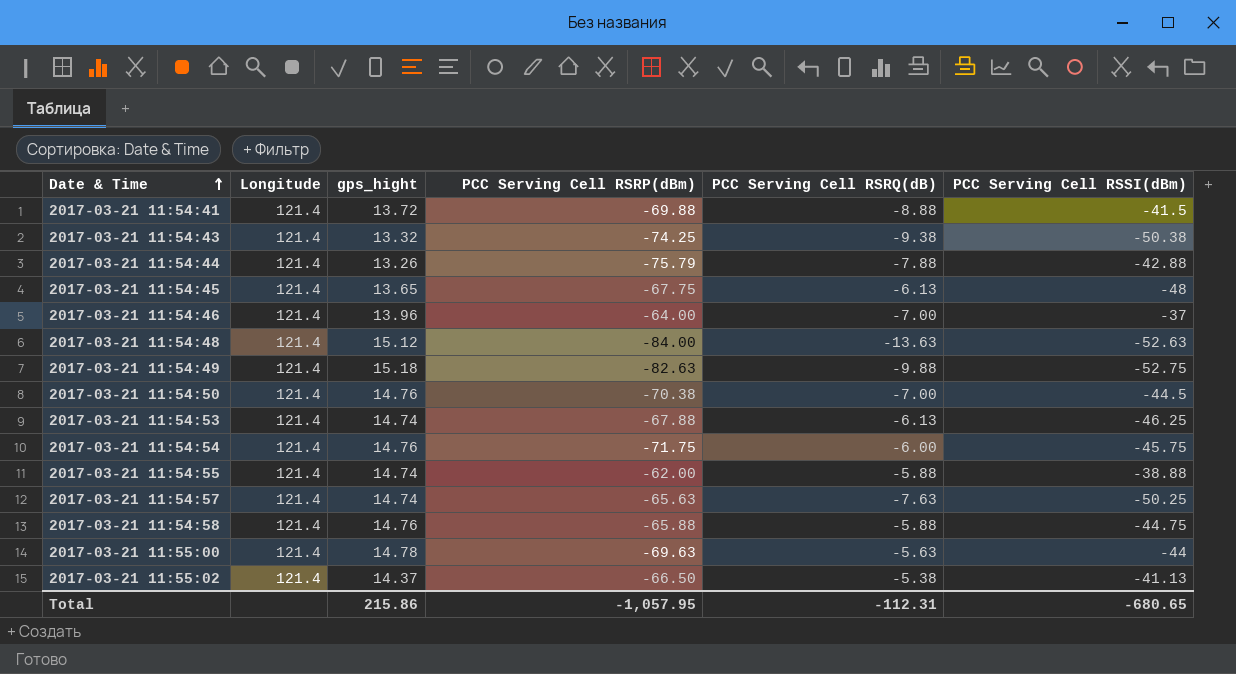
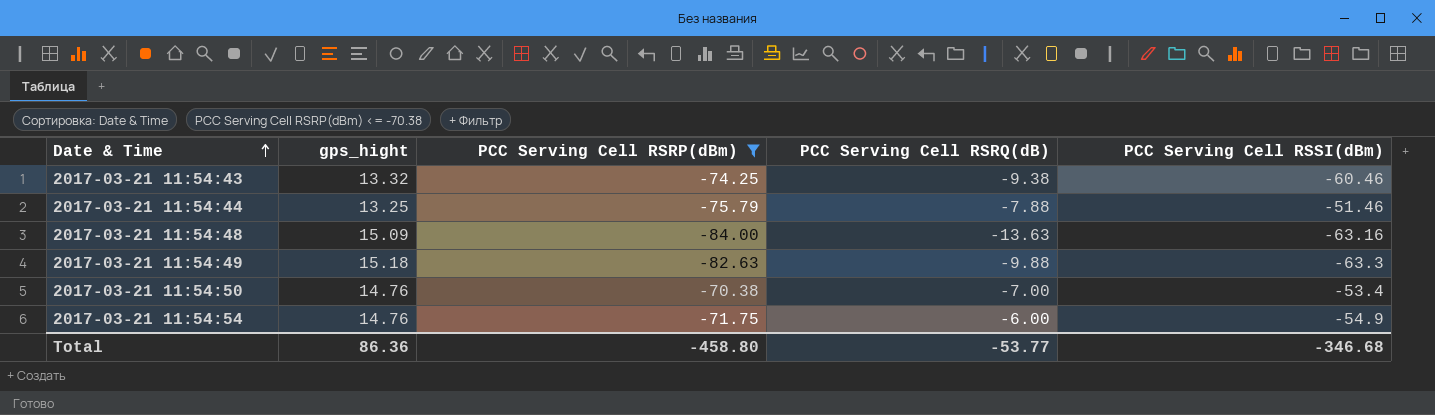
filter: none -> PCC Serving Cell RSRP(dBm) <= -70.38
column Longitude | position: 2 -> none
2017-03-21 11:54:43 | PCC Serving Cell RSSI(dBm): -50.38 -> -60.46
2017-03-21 11:54:44 | gps_hight: 13.26 -> 13.25
2017-03-21 11:54:44 | PCC Serving Cell RSSI(dBm): -42.88 -> -51.46
2017-03-21 11:54:48 | gps_hight: 15.12 -> 15.09
2017-03-21 11:54:48 | PCC Serving Cell RSSI(dBm): -52.63 -> -63.16
2017-03-21 11:54:49 | PCC Serving Cell RSSI(dBm): -52.75 -> -63.3
2017-03-21 11:54:50 | PCC Serving Cell RSSI(dBm): -44.5 -> -53.4
2017-03-21 11:54:54 | PCC Serving Cell RSSI(dBm): -45.75 -> -54.9
Total | gps_hight: 215.86 -> 86.36
Total | PCC Serving Cell RSRP(dBm): -1,057.95 -> -458.80
Total | PCC Serving Cell RSRQ(dB): -112.31 -> -53.77
Total | PCC Serving Cell RSSI(dBm): -680.65 -> -346.68

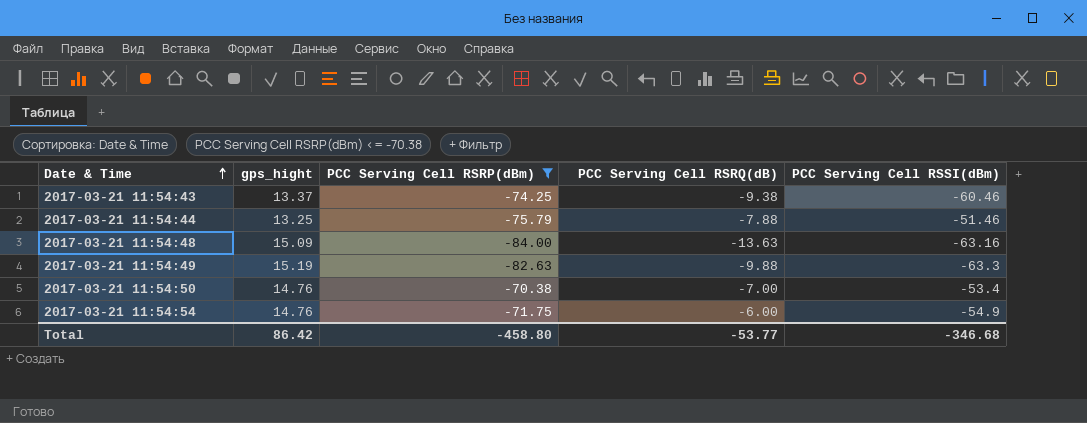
2017-03-21 11:54:43 | gps_hight: 13.32 -> 13.37
2017-03-21 11:54:49 | gps_hight: 15.18 -> 15.19
Total | gps_hight: 86.36 -> 86.42

